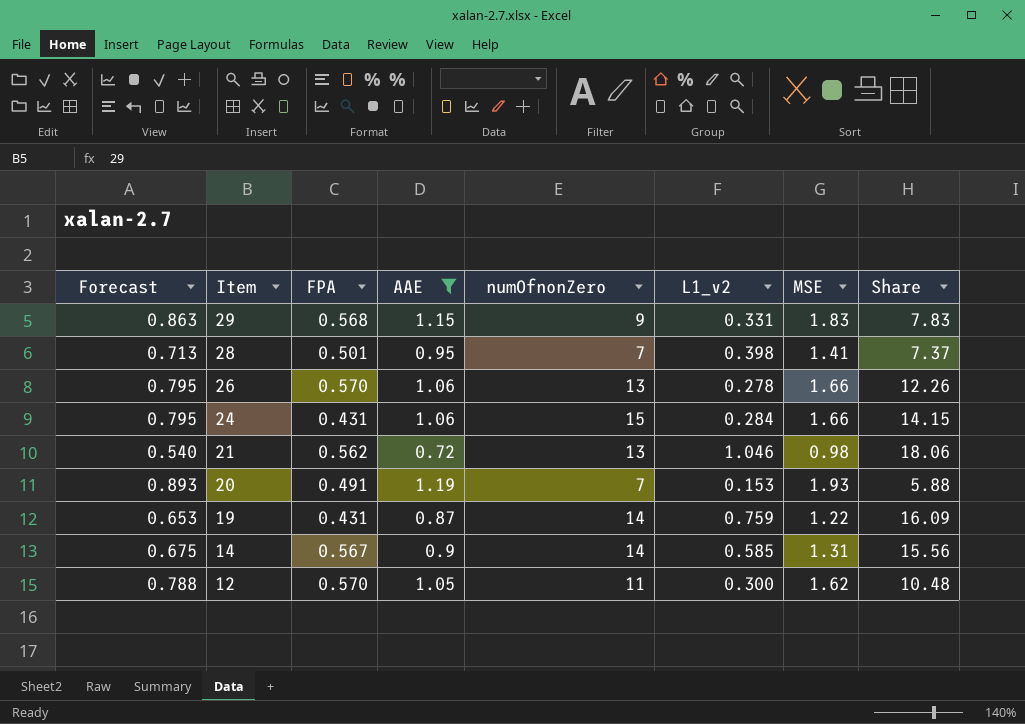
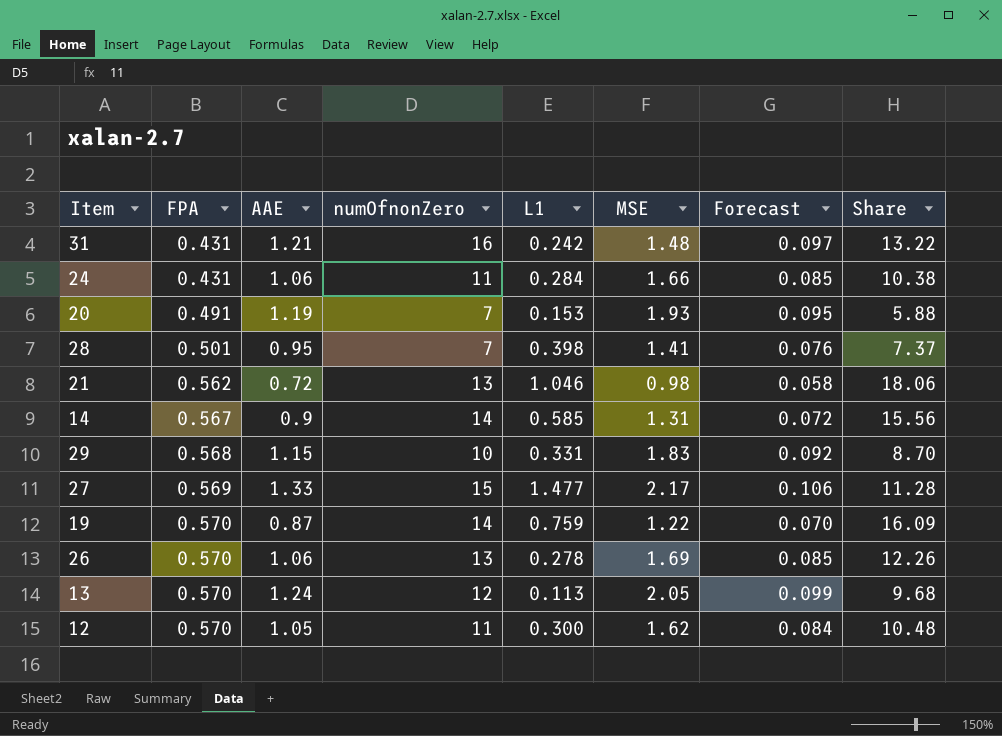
filter: AAE <= 1.19 -> none
row order: Item descending -> FPA ascending
column name: L1_v2 -> L1
column Forecast | formula: [AAE] * 0.75 -> [AAE] * 0.08
column Forecast | position: 1 -> 7
24 | numOfnonZero: 15 -> 11
24 | Share: 14.15 -> 10.38
29 | numOfnonZero: 9 -> 10
29 | Share: 7.83 -> 8.70
19 | FPA: 0.431 -> 0.570
26 | MSE: 1.66 -> 1.69

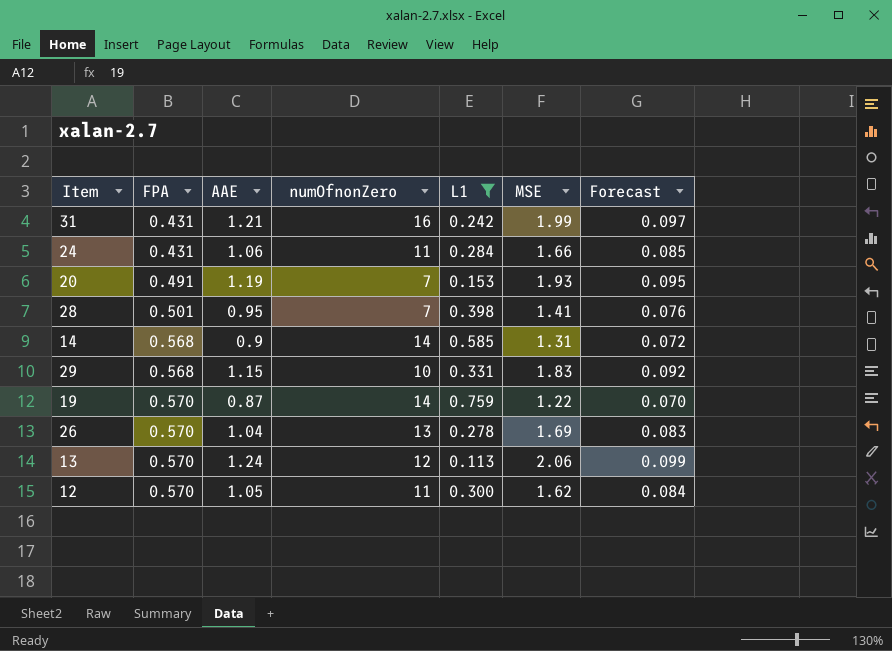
filter: none -> L1 <= 0.759
column Share | formula: [numOfnonZero] / [AAE] -> none
31 | MSE: 1.48 -> 1.99
14 | FPA: 0.567 -> 0.568
26 | AAE: 1.06 -> 1.04
26 | Forecast: 0.085 -> 0.083
13 | MSE: 2.05 -> 2.06

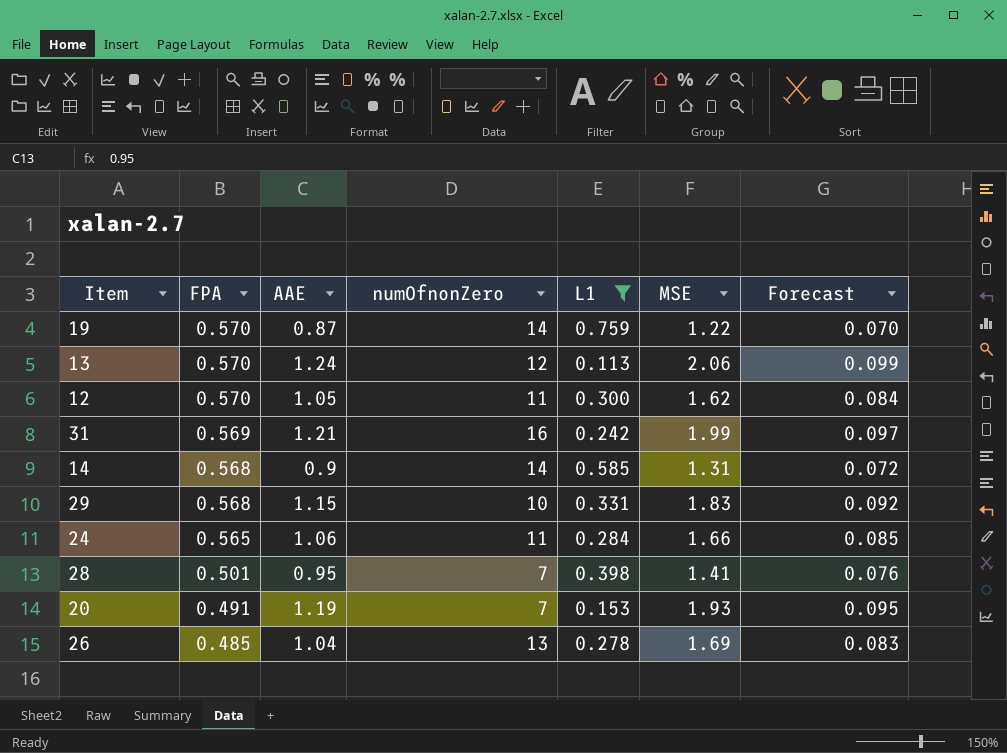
row order: FPA ascending -> FPA descending
31 | FPA: 0.431 -> 0.569
24 | FPA: 0.431 -> 0.565
26 | FPA: 0.570 -> 0.485

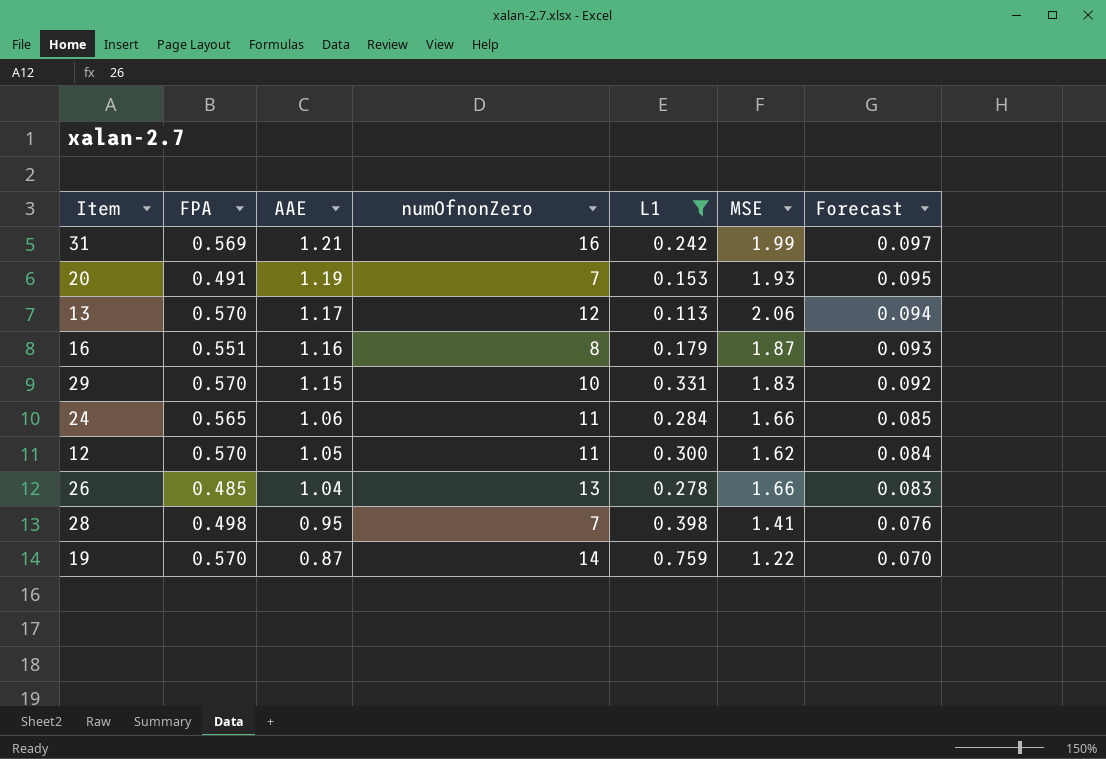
row order: FPA descending -> AAE descending
row 14: 0.568 | 0.9 | 14 | 0.585 | 1.31 | 0.072 -> none
13 | AAE: 1.24 -> 1.17
13 | Forecast: 0.099 -> 0.094
row 16: none -> 0.551 | 1.16 | 8 | 0.179 | 1.87 | 0.093
29 | FPA: 0.568 -> 0.570
26 | MSE: 1.69 -> 1.66
28 | FPA: 0.501 -> 0.498

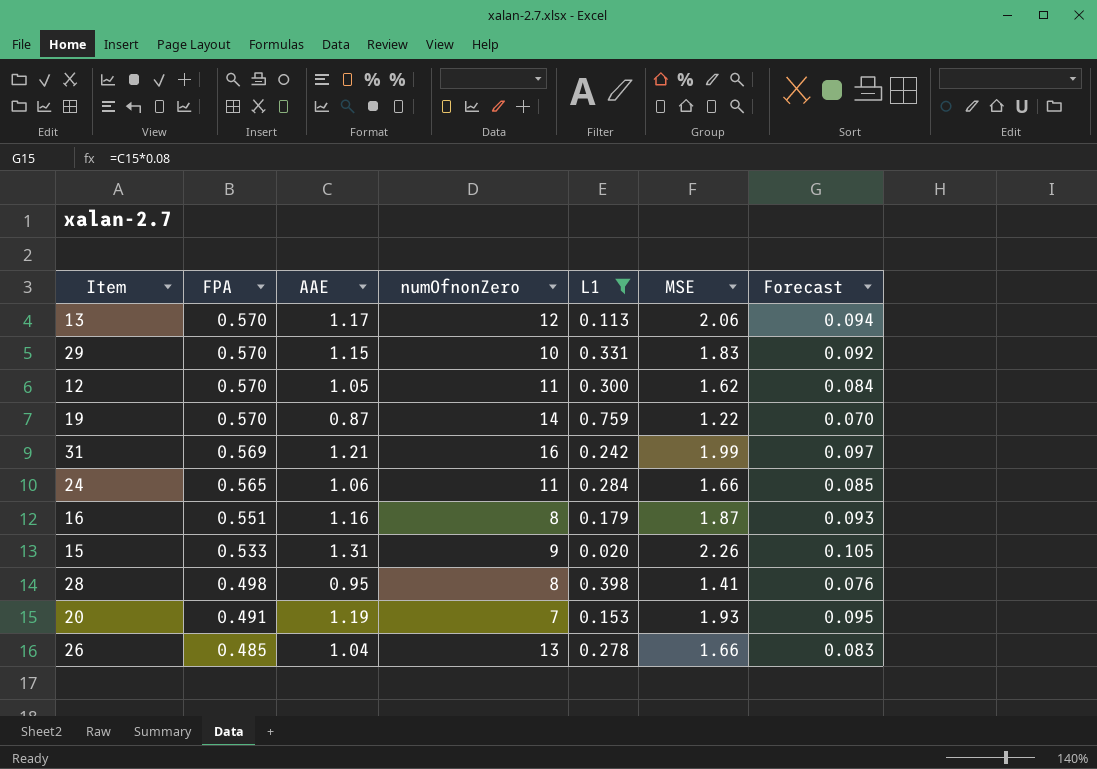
row order: AAE descending -> FPA descending
row 15: none -> 0.533 | 1.31 | 9 | 0.020 | 2.26 | 0.105
28 | numOfnonZero: 7 -> 8

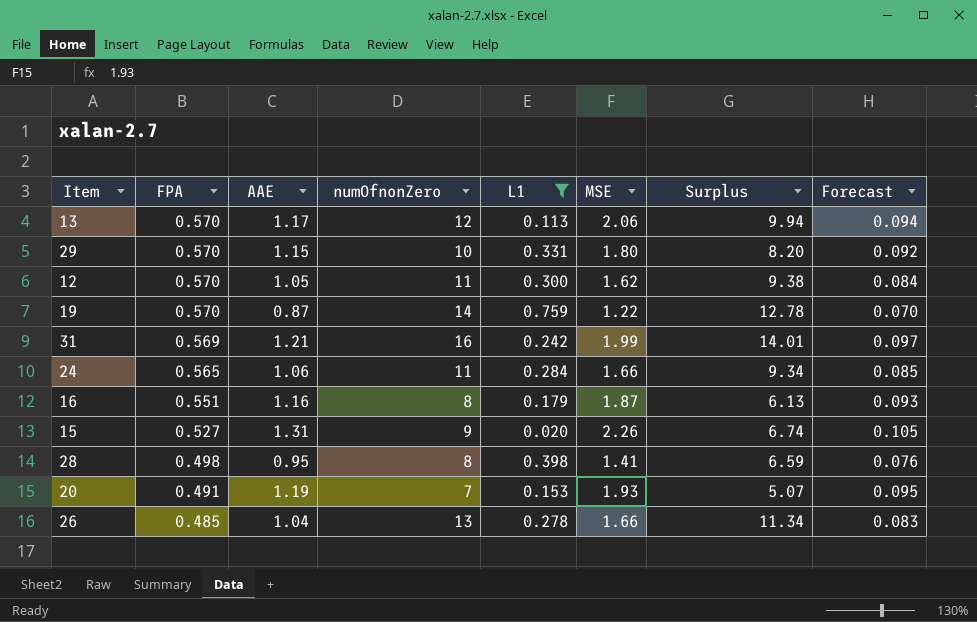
column Surplus | formula: none -> [numOfnonZero] - [MSE]
29 | MSE: 1.83 -> 1.80
15 | FPA: 0.533 -> 0.527

